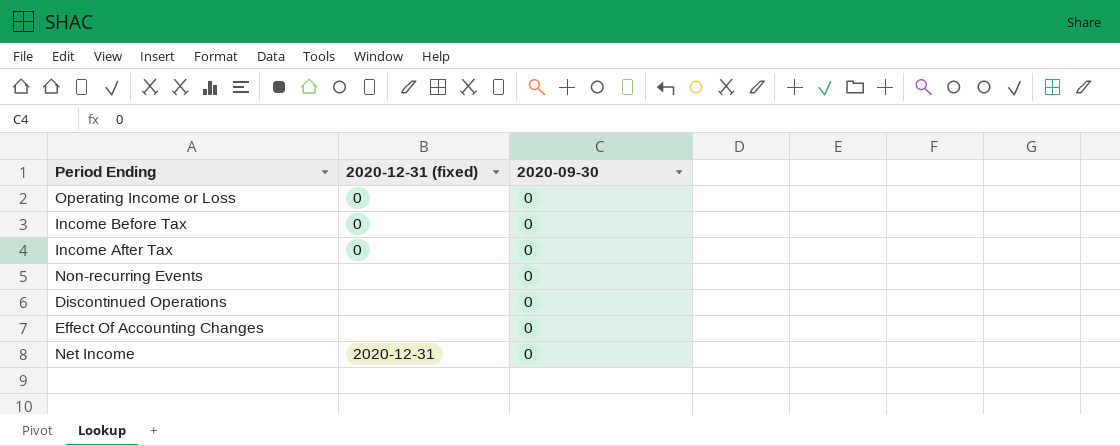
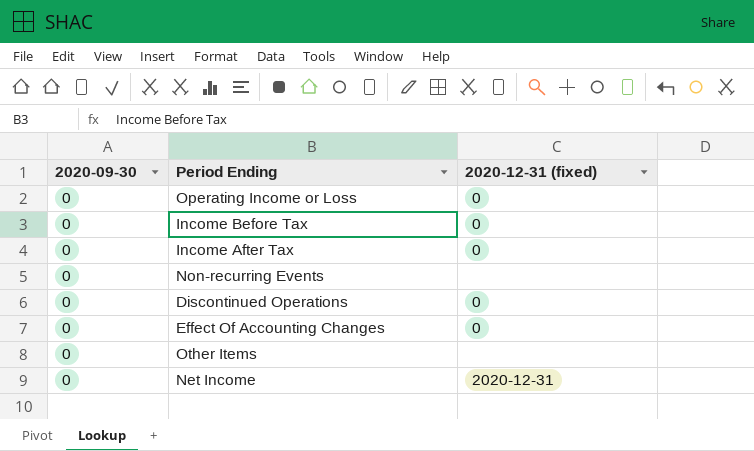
column 2020-09-30 | position: 3 -> 1
Discontinued Operations | 2020-12-31 (fixed): none -> 0
Effect Of Accounting Changes | 2020-12-31 (fixed): none -> 0
row Other Items: none -> 0 | none

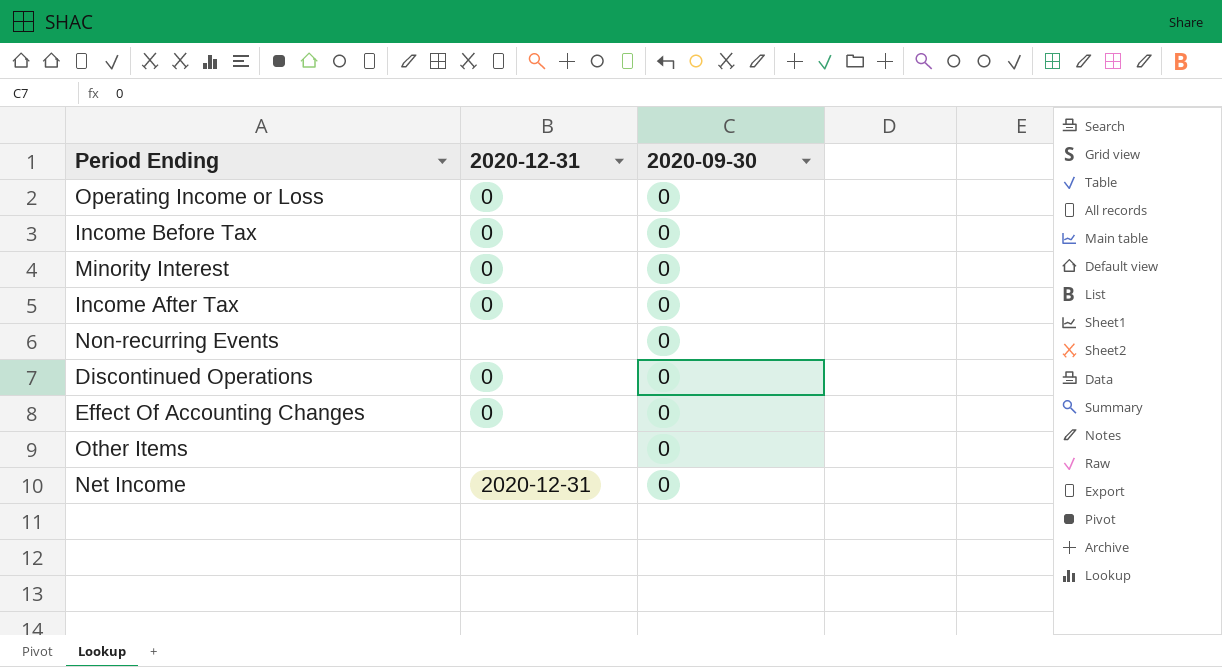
column name: 2020-12-31 (fixed) -> 2020-12-31
column 2020-09-30 | position: 1 -> 3
row Minority Interest: none -> 0 | 0

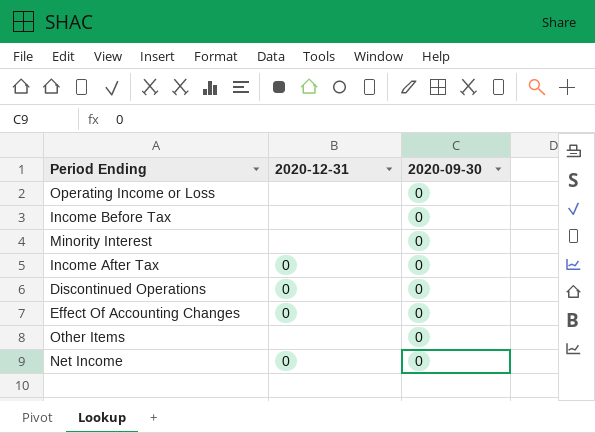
row Non-recurring Events: none | 0 -> none
Operating Income or Loss | 2020-12-31: 0 -> none
Income Before Tax | 2020-12-31: 0 -> none
Minority Interest | 2020-12-31: 0 -> none
Net Income | 2020-12-31: 2020-12-31 -> 0

